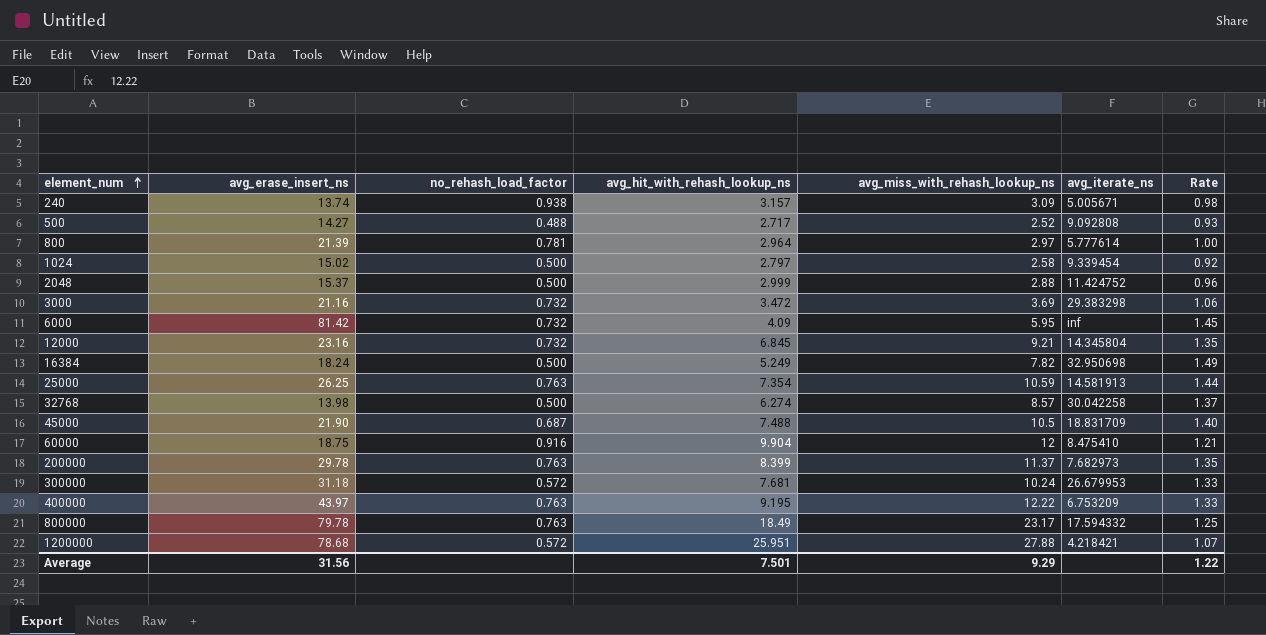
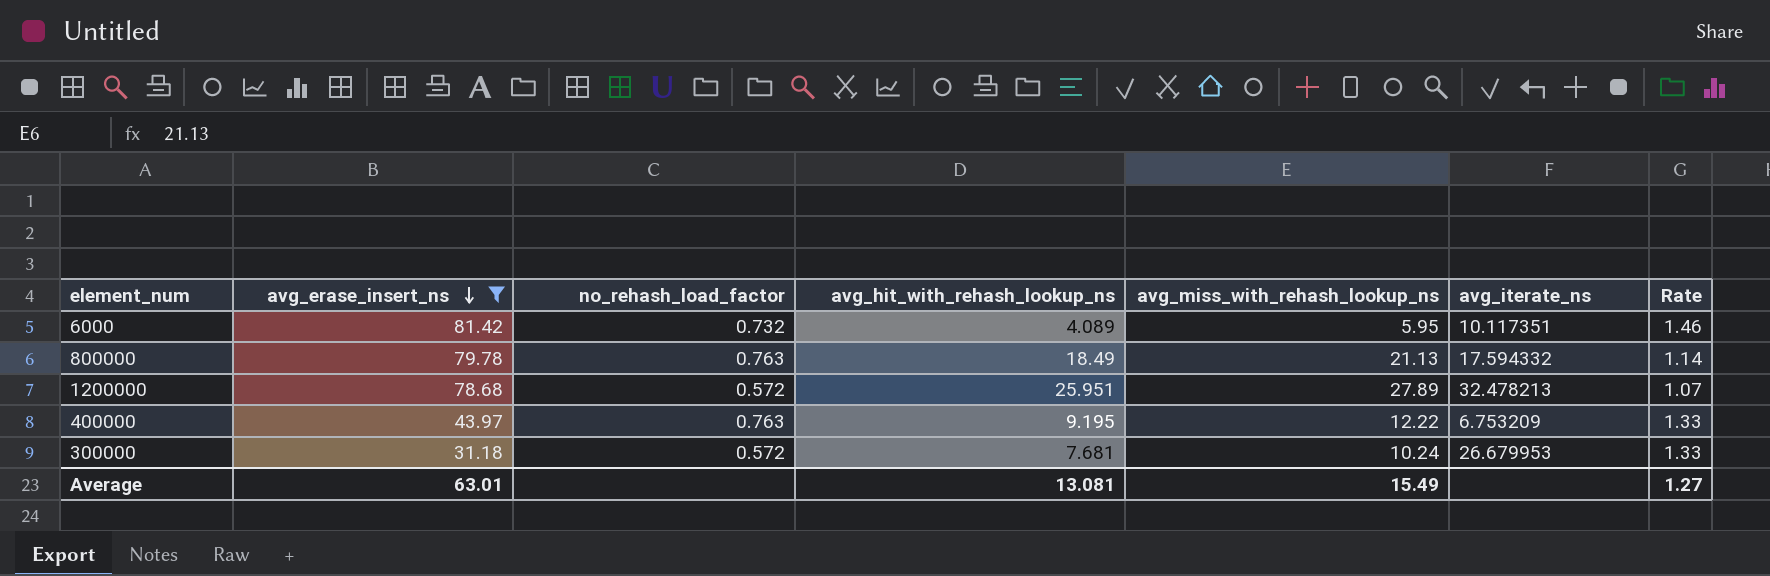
filter: none -> avg_erase_insert_ns >= 31.18
row order: element_num ascending -> avg_erase_insert_ns descending
6000 | avg_hit_with_rehash_lookup_ns: 4.09 -> 4.089
6000 | avg_iterate_ns: inf -> 10.117351
6000 | Rate: 1.45 -> 1.46
800000 | avg_miss_with_rehash_lookup_ns: 23.17 -> 21.13
800000 | Rate: 1.25 -> 1.14
1200000 | avg_miss_with_rehash_lookup_ns: 27.88 -> 27.89
1200000 | avg_iterate_ns: 4.218421 -> 32.478213
Average | avg_erase_insert_ns: 31.56 -> 63.01
Average | avg_hit_with_rehash_lookup_ns: 7.501 -> 13.081
Average | avg_miss_with_rehash_lookup_ns: 9.29 -> 15.49
Average | Rate: 1.22 -> 1.27

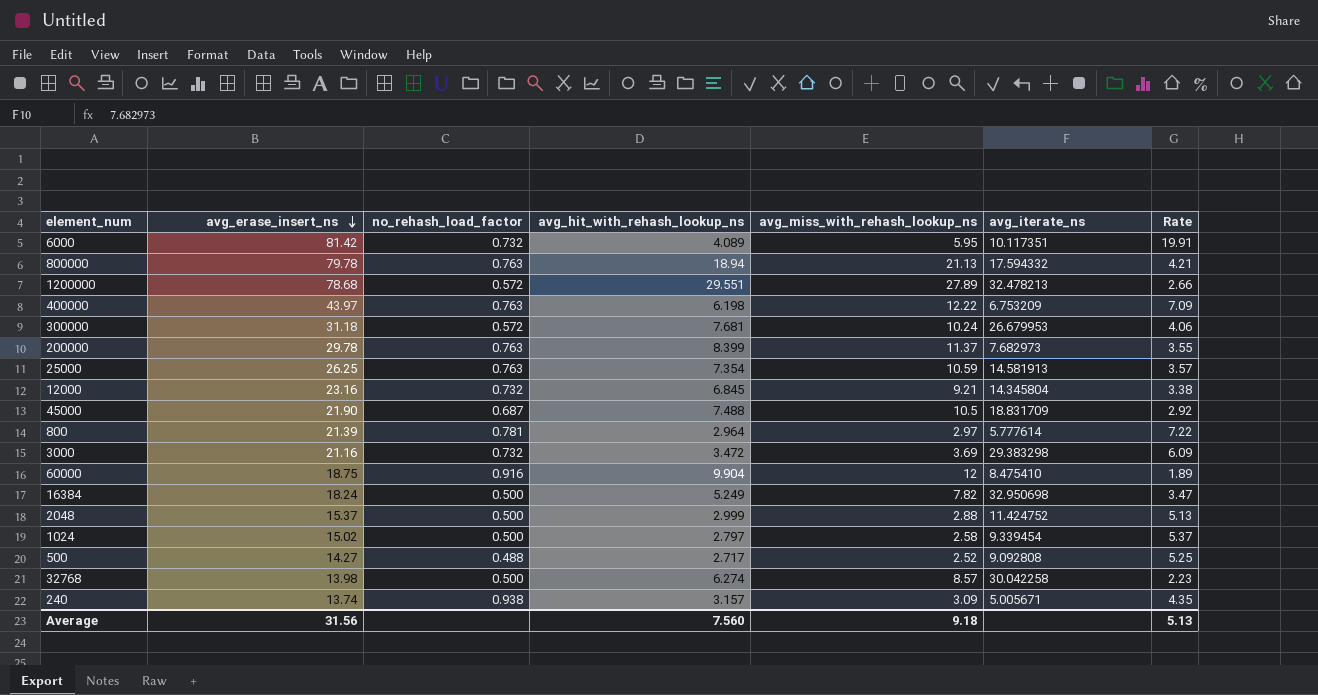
filter: avg_erase_insert_ns >= 31.18 -> none
column Rate | formula: [avg_miss_with_rehash_lookup_ns] / [avg_hit_with_rehash_lookup_ns] -> [avg_erase_insert_ns] / [avg_hit_with_rehash_lookup_ns]
800000 | avg_hit_with_rehash_lookup_ns: 18.49 -> 18.94
1200000 | avg_hit_with_rehash_lookup_ns: 25.951 -> 29.551
400000 | avg_hit_with_rehash_lookup_ns: 9.195 -> 6.198
Average | avg_erase_insert_ns: 63.01 -> 31.56
Average | avg_hit_with_rehash_lookup_ns: 13.081 -> 7.560
Average | avg_miss_with_rehash_lookup_ns: 15.49 -> 9.18
Average | Rate: 1.27 -> 5.13

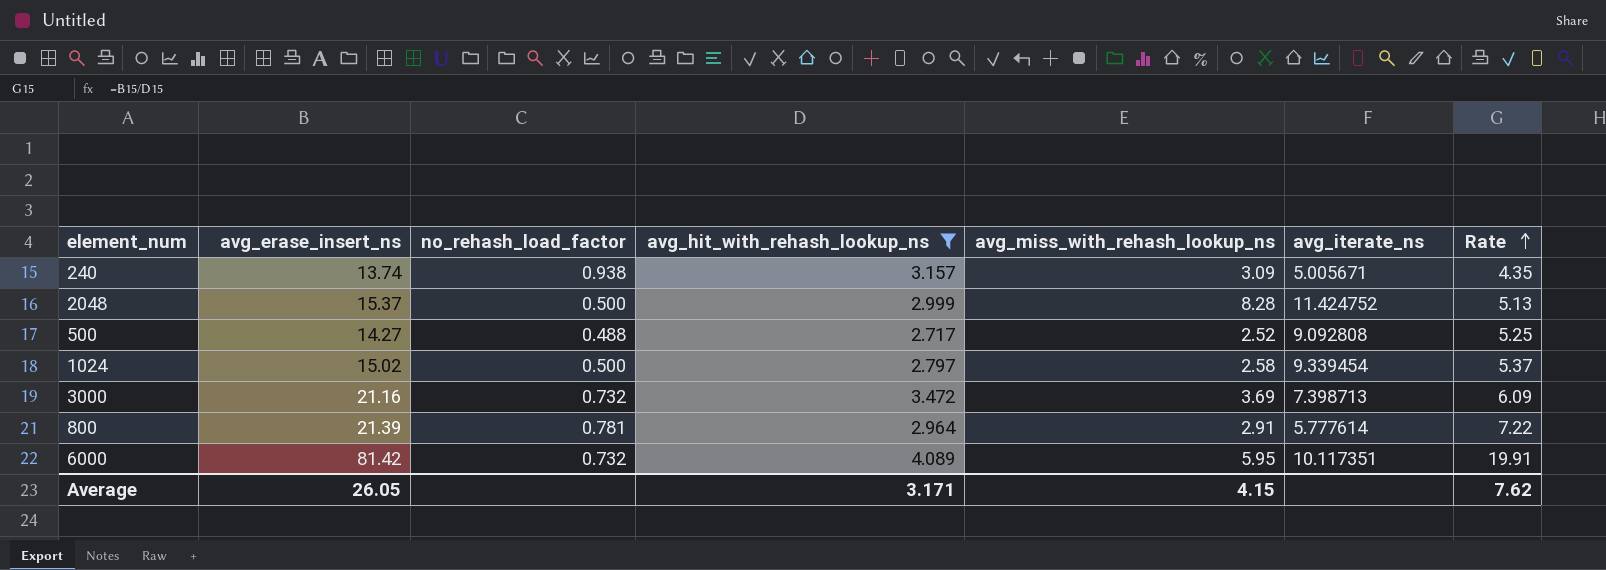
filter: none -> avg_hit_with_rehash_lookup_ns <= 4.089
row order: avg_erase_insert_ns descending -> Rate ascending
2048 | avg_miss_with_rehash_lookup_ns: 2.88 -> 8.28
3000 | avg_iterate_ns: 29.383298 -> 7.398713
800 | avg_miss_with_rehash_lookup_ns: 2.97 -> 2.91
Average | avg_erase_insert_ns: 31.56 -> 26.05
Average | avg_hit_with_rehash_lookup_ns: 7.560 -> 3.171
Average | avg_miss_with_rehash_lookup_ns: 9.18 -> 4.15
Average | Rate: 5.13 -> 7.62

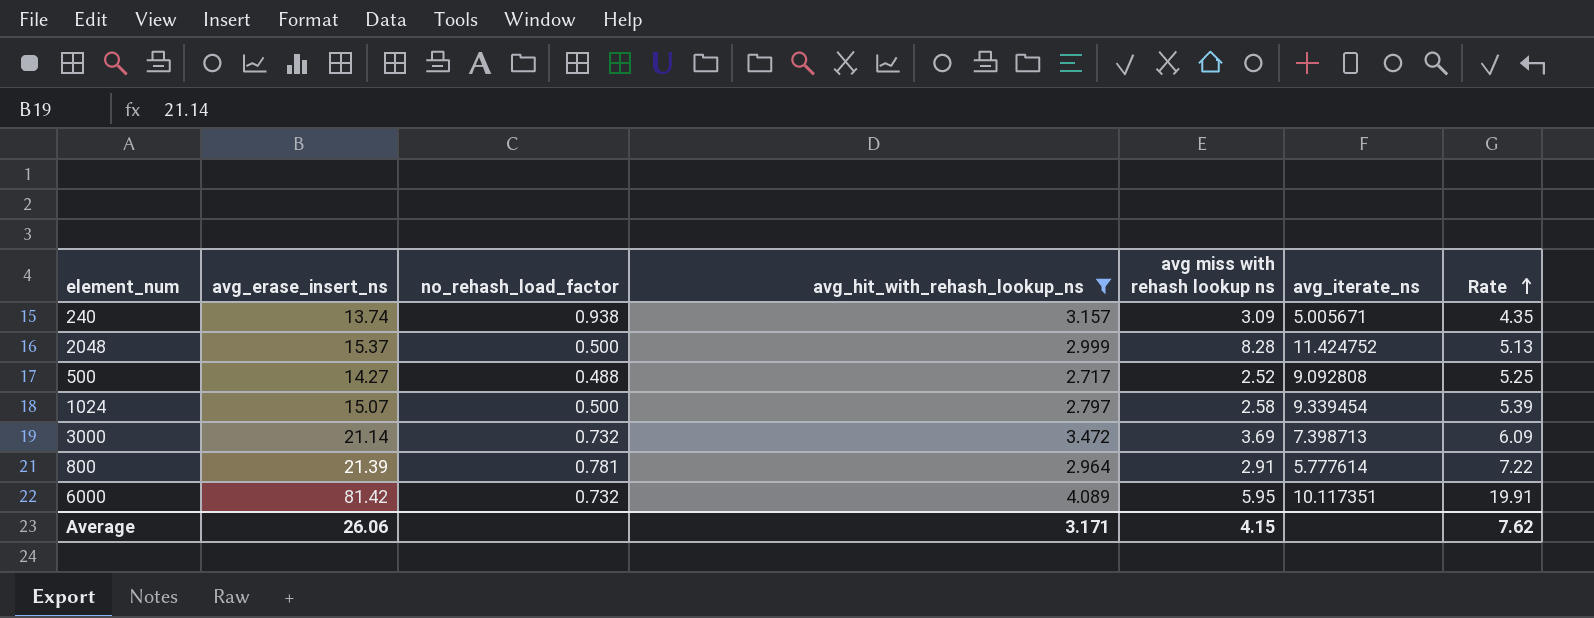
column name: avg_miss_with_rehash_lookup_ns -> avg miss with rehash lookup ns
1024 | avg_erase_insert_ns: 15.02 -> 15.07
1024 | Rate: 5.37 -> 5.39
3000 | avg_erase_insert_ns: 21.16 -> 21.14
Average | avg_erase_insert_ns: 26.05 -> 26.06

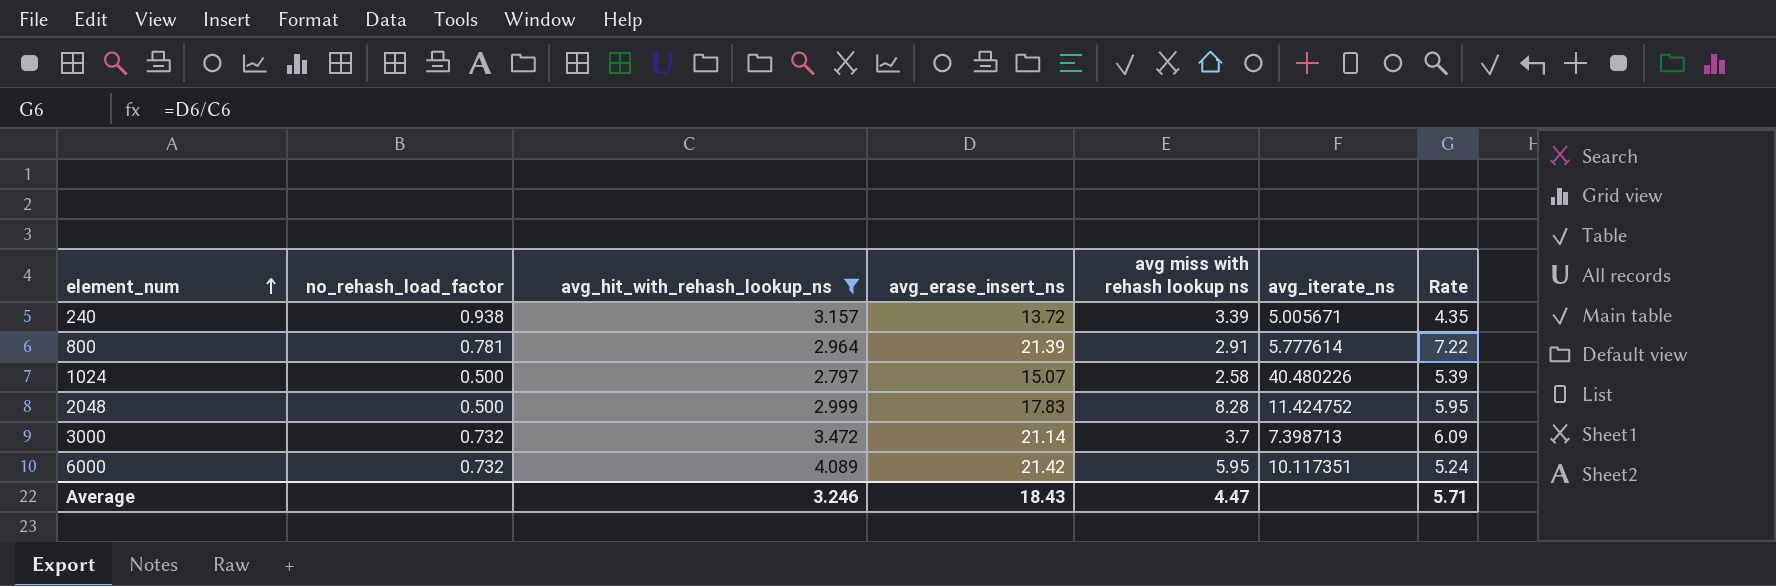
row order: Rate ascending -> element_num ascending
column avg_erase_insert_ns | position: 2 -> 4
row 500: 14.27 | 0.488 | 2.717 | 2.52 | 9.092808 | 5.25 -> none
240 | avg_erase_insert_ns: 13.74 -> 13.72
240 | avg miss with rehash lookup ns: 3.09 -> 3.39
1024 | avg_iterate_ns: 9.339454 -> 40.480226
2048 | avg_erase_insert_ns: 15.37 -> 17.83
2048 | Rate: 5.13 -> 5.95
3000 | avg miss with rehash lookup ns: 3.69 -> 3.7
6000 | avg_erase_insert_ns: 81.42 -> 21.42
6000 | Rate: 19.91 -> 5.24
Average | avg_hit_with_rehash_lookup_ns: 3.171 -> 3.246
Average | avg_erase_insert_ns: 26.06 -> 18.43
Average | avg miss with rehash lookup ns: 4.15 -> 4.47
Average | Rate: 7.62 -> 5.71

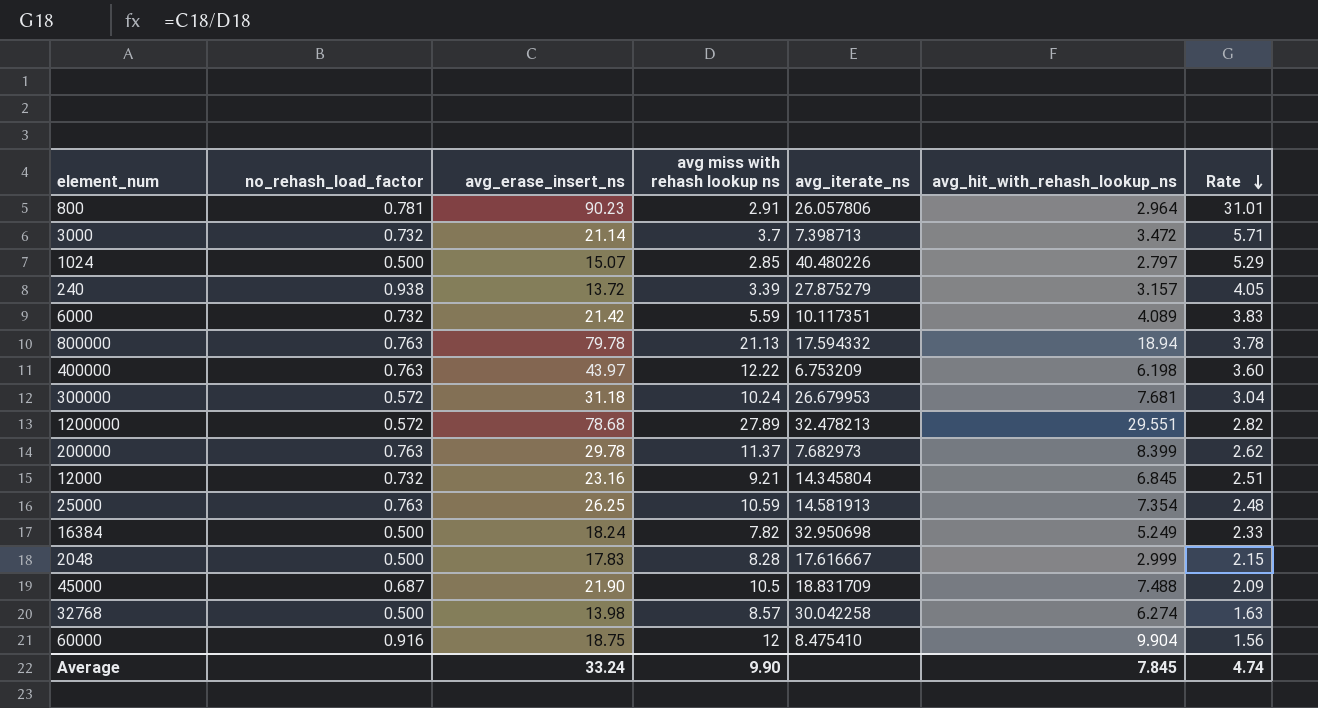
filter: avg_hit_with_rehash_lookup_ns <= 4.089 -> none
row order: element_num ascending -> Rate descending
column avg_hit_with_rehash_lookup_ns | position: 3 -> 6
column Rate | formula: [avg_erase_insert_ns] / [avg_hit_with_rehash_lookup_ns] -> [avg_erase_insert_ns] / [avg miss with rehash lookup ns]
800 | avg_erase_insert_ns: 21.39 -> 90.23
800 | avg_iterate_ns: 5.777614 -> 26.057806
1024 | avg miss with rehash lookup ns: 2.58 -> 2.85
240 | avg_iterate_ns: 5.005671 -> 27.875279
6000 | avg miss with rehash lookup ns: 5.95 -> 5.59
2048 | avg_iterate_ns: 11.424752 -> 17.616667
Average | avg_erase_insert_ns: 18.43 -> 33.24
Average | avg miss with rehash lookup ns: 4.47 -> 9.90
Average | avg_hit_with_rehash_lookup_ns: 3.246 -> 7.845
Average | Rate: 5.71 -> 4.74

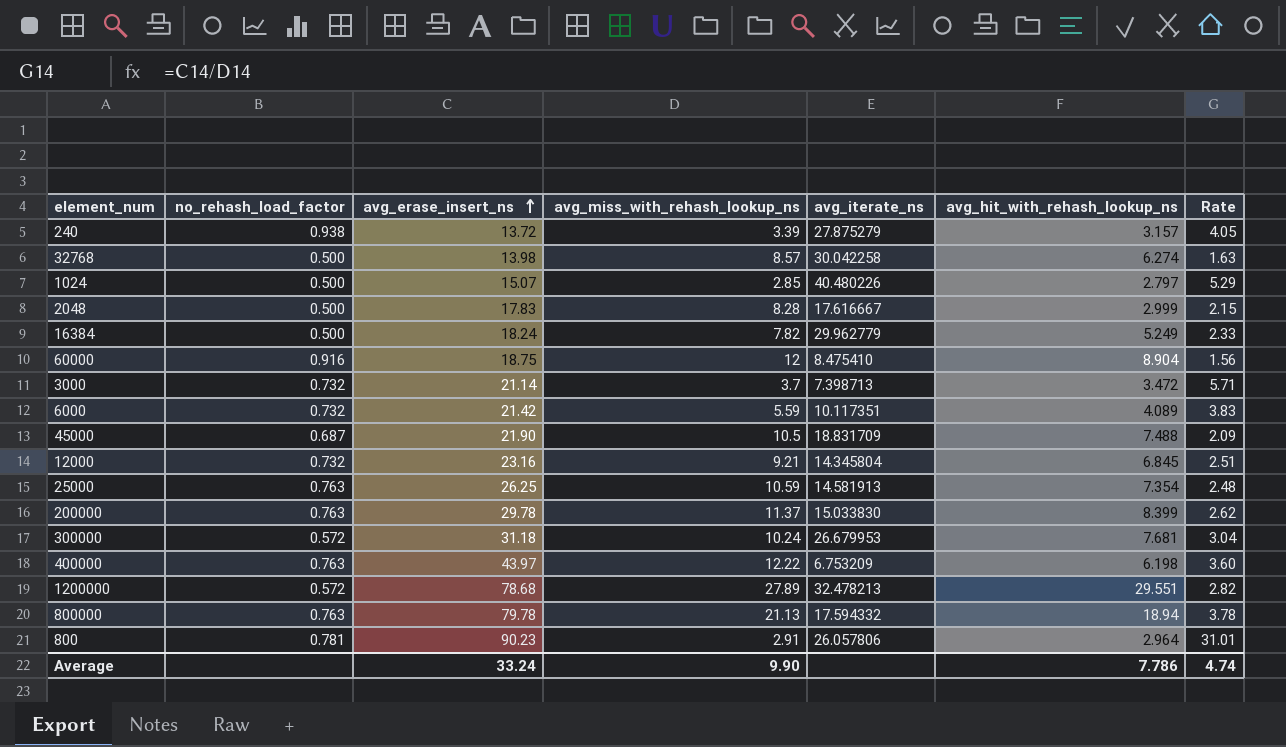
row order: Rate descending -> avg_erase_insert_ns ascending
column name: avg miss with rehash lookup ns -> avg_miss_with_rehash_lookup_ns
16384 | avg_iterate_ns: 32.950698 -> 29.962779
60000 | avg_hit_with_rehash_lookup_ns: 9.904 -> 8.904
200000 | avg_iterate_ns: 7.682973 -> 15.033830
Average | avg_hit_with_rehash_lookup_ns: 7.845 -> 7.786

